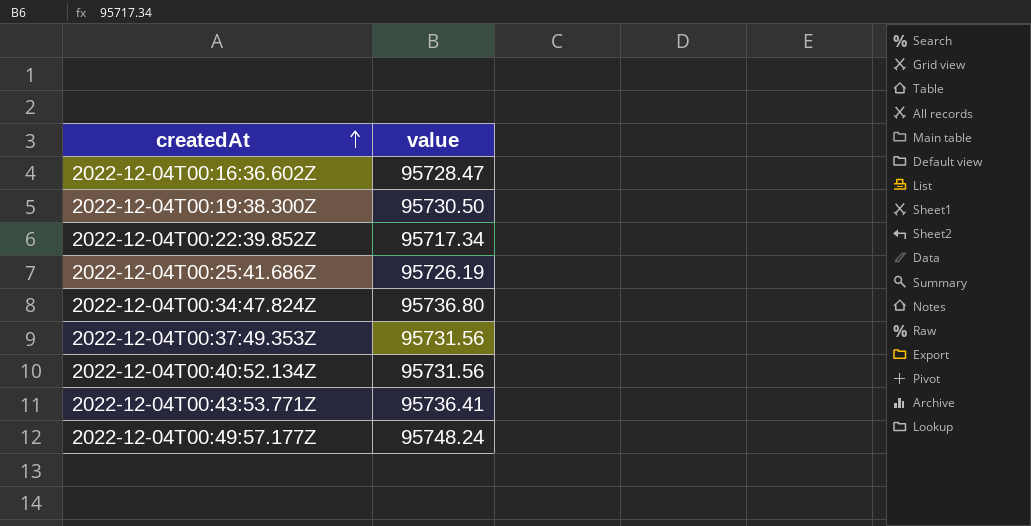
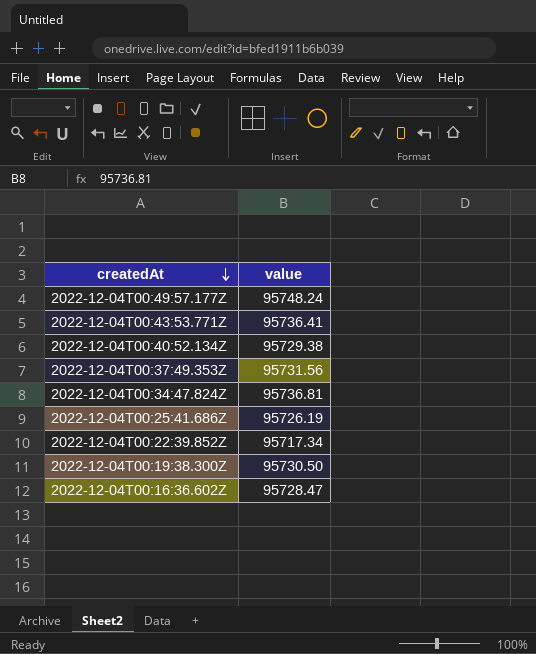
row order: createdAt ascending -> createdAt descending
2022-12-04T00:40:52.134Z | value: 95731.56 -> 95729.38
2022-12-04T00:34:47.824Z | value: 95736.80 -> 95736.81

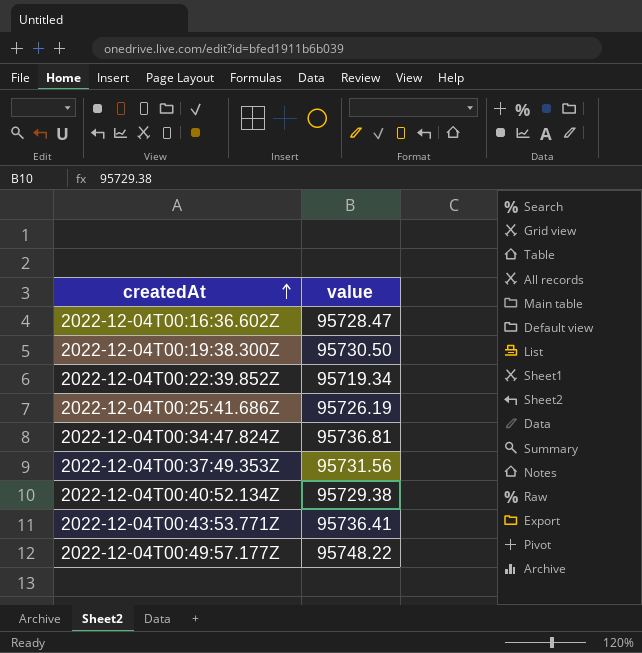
row order: createdAt descending -> createdAt ascending
2022-12-04T00:22:39.852Z | value: 95717.34 -> 95719.34
2022-12-04T00:49:57.177Z | value: 95748.24 -> 95748.22

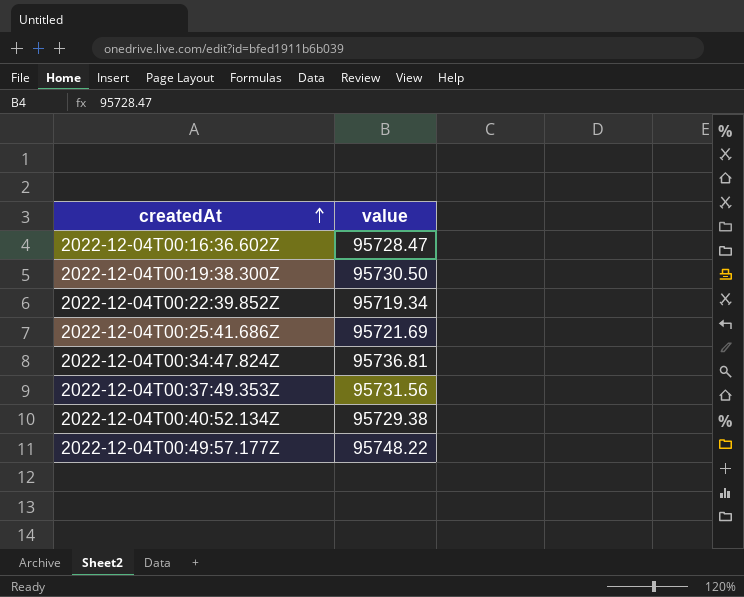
row 2022-12-04T00:43:53.771Z: 95736.41 -> none
2022-12-04T00:25:41.686Z | value: 95726.19 -> 95721.69

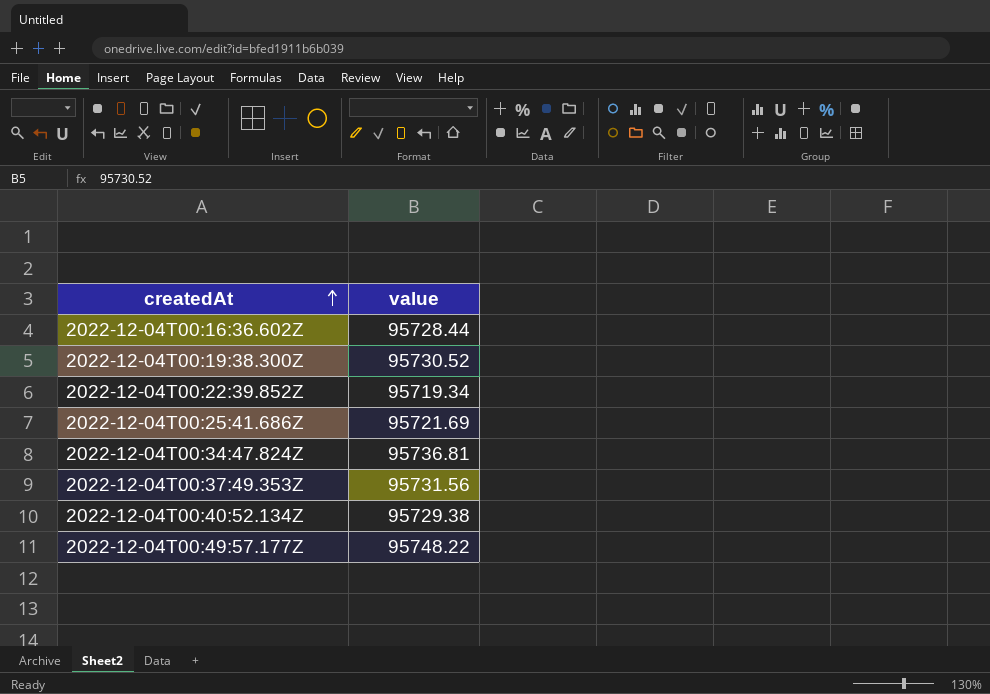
2022-12-04T00:16:36.602Z | value: 95728.47 -> 95728.44
2022-12-04T00:19:38.300Z | value: 95730.50 -> 95730.52

